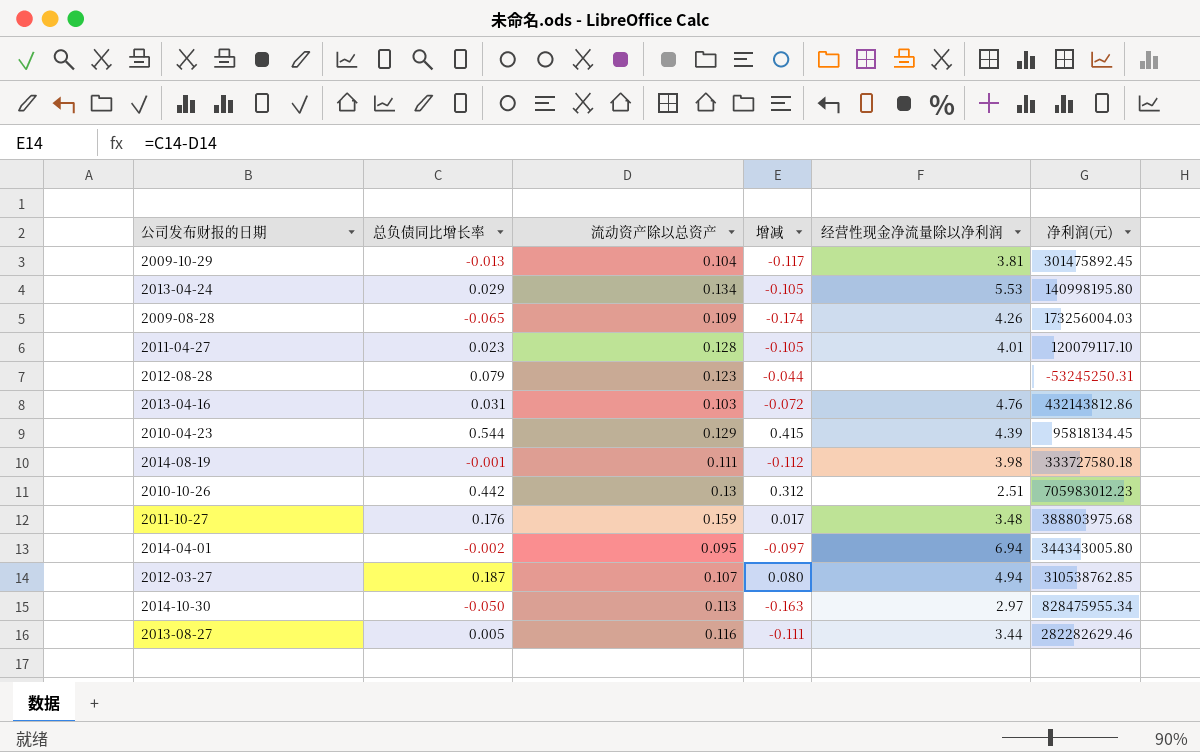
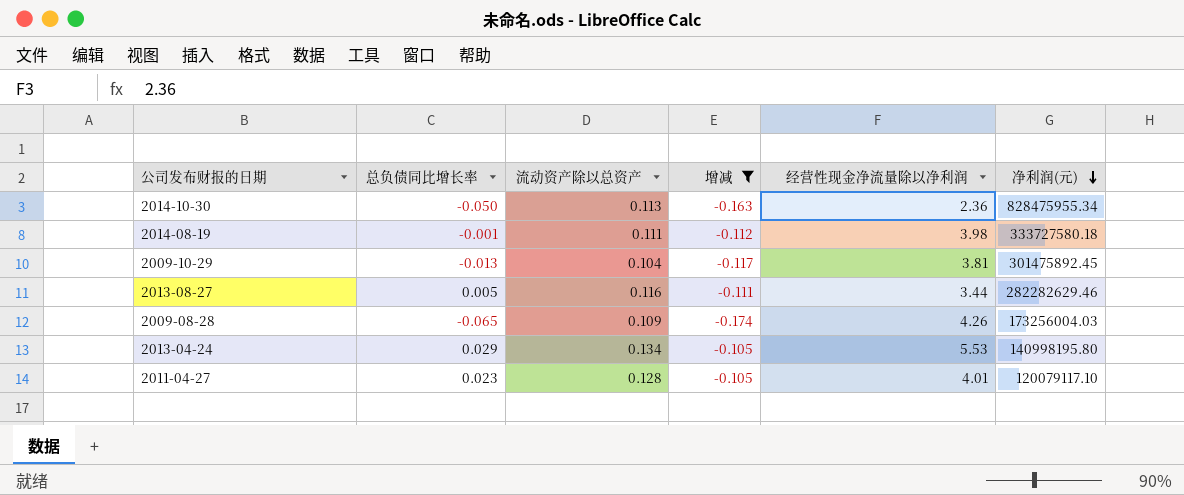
filter: none -> 增减 <= -0.105
row order: none -> 净利润(元) descending
2014-10-30 | 经营性现金净流量除以净利润: 2.97 -> 2.36

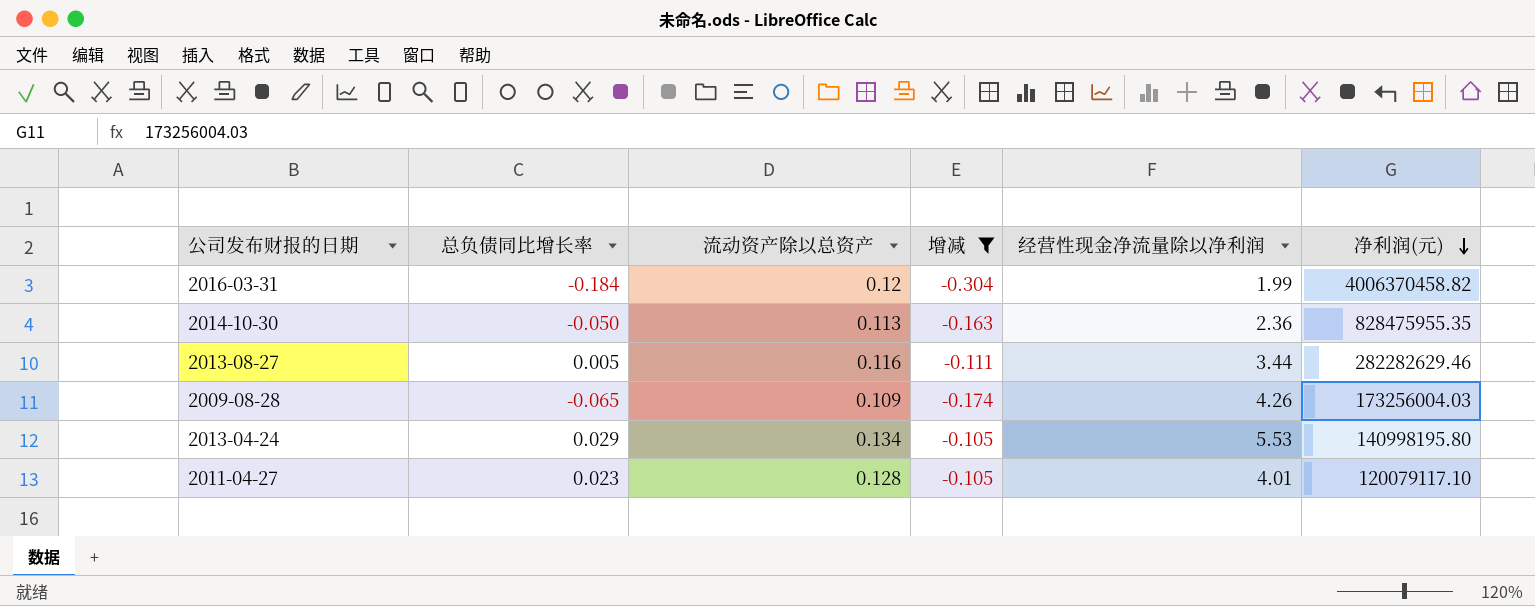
row 2014-08-19: -0.001 | 0.111 | -0.112 | 3.98 | 333727580.18 -> none
row 2009-10-29: -0.013 | 0.104 | -0.117 | 3.81 | 301475892.45 -> none
row 2016-03-31: none -> -0.184 | 0.12 | -0.304 | 1.99 | 4006370458.82
2014-10-30 | 净利润(元): 828475955.34 -> 828475955.35

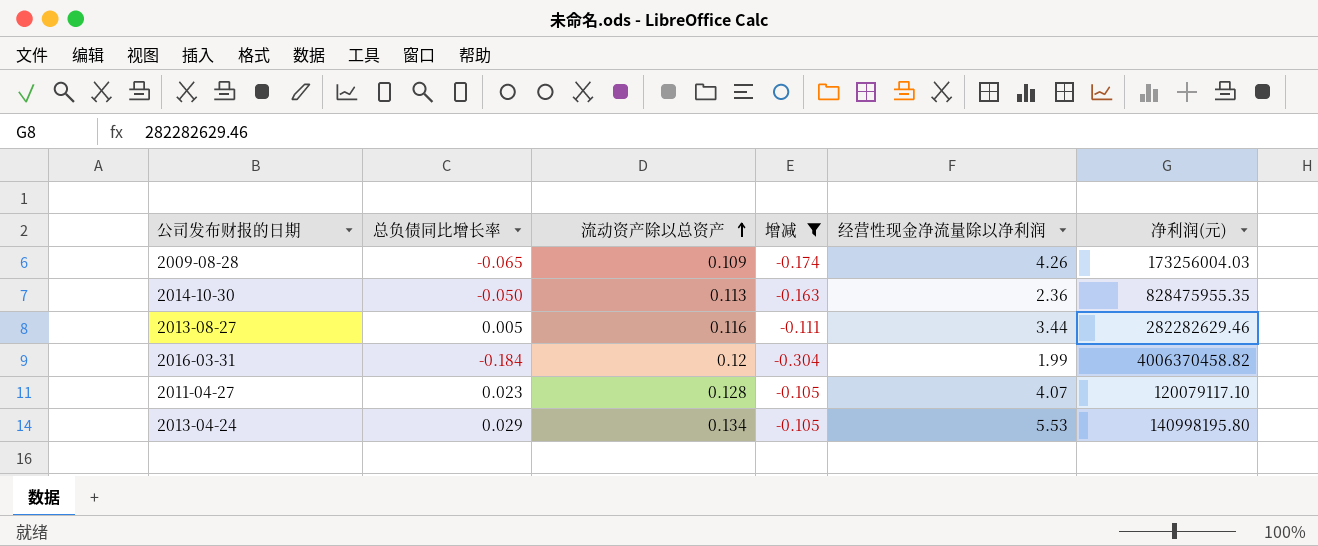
row order: 净利润(元) descending -> 流动资产除以总资产 ascending
2011-04-27 | 经营性现金净流量除以净利润: 4.01 -> 4.07

